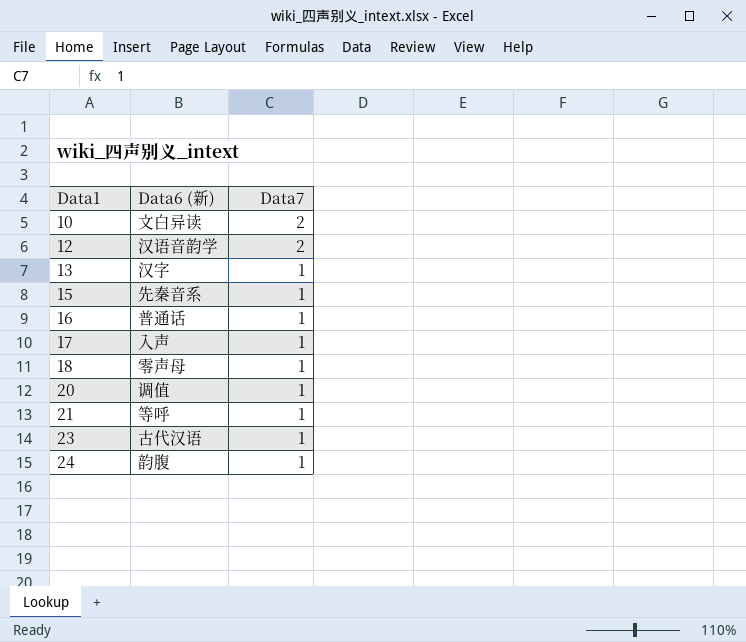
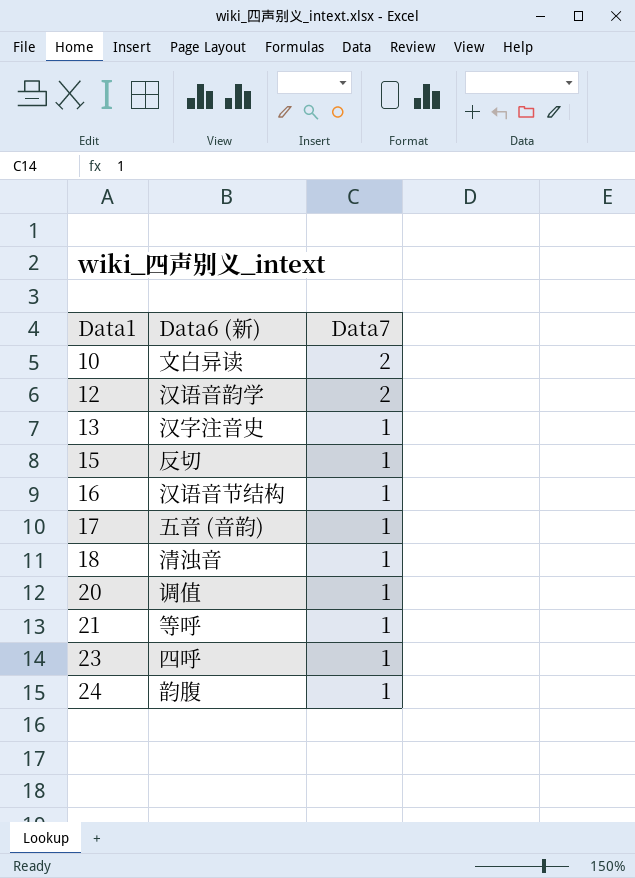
13 | Data6 (新): 汉字 -> 汉字注音史
15 | Data6 (新): 先秦音系 -> 反切
16 | Data6 (新): 普通话 -> 汉语音节结构
17 | Data6 (新): 入声 -> 五音 (音韵)
18 | Data6 (新): 零声母 -> 清浊音
23 | Data6 (新): 古代汉语 -> 四呼

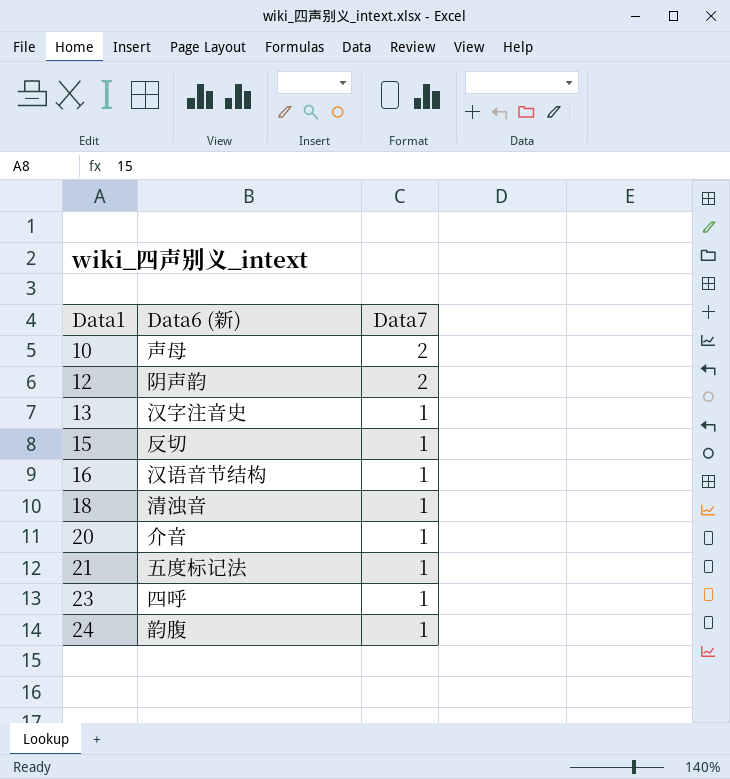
row 17: 五音 (音韵) | 1 -> none
10 | Data6 (新): 文白异读 -> 声母
12 | Data6 (新): 汉语音韵学 -> 阴声韵
20 | Data6 (新): 调值 -> 介音
21 | Data6 (新): 等呼 -> 五度标记法

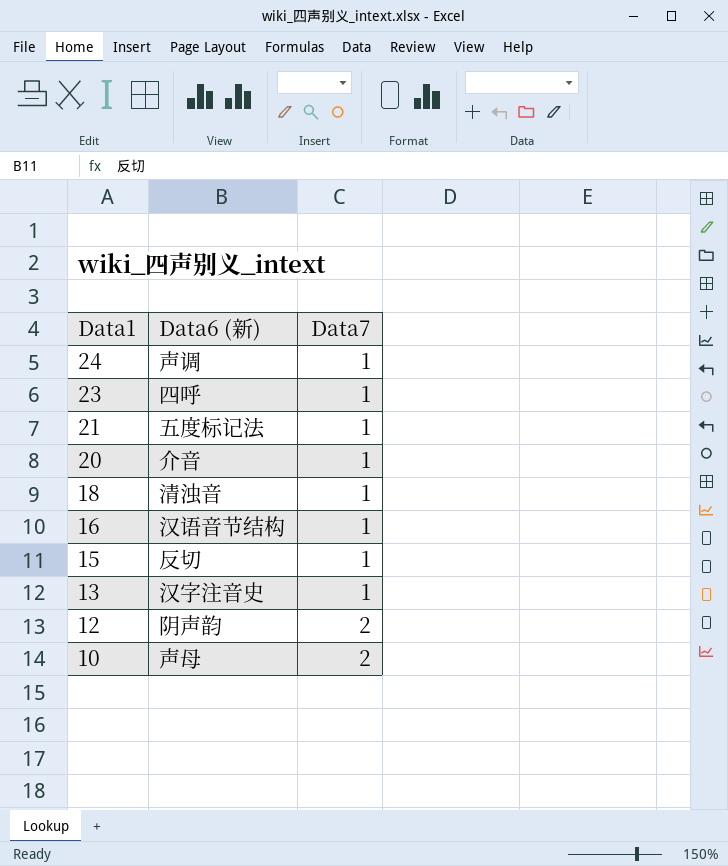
row order: Data1 ascending -> Data1 descending
24 | Data6 (新): 韵腹 -> 声调

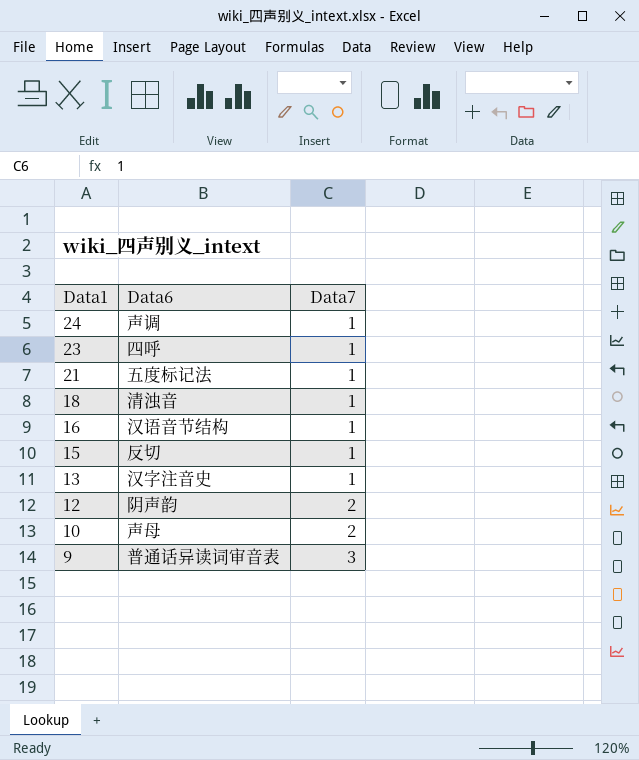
column name: Data6 (新) -> Data6
row 20: 介音 | 1 -> none
row 9: none -> 普通话异读词审音表 | 3

